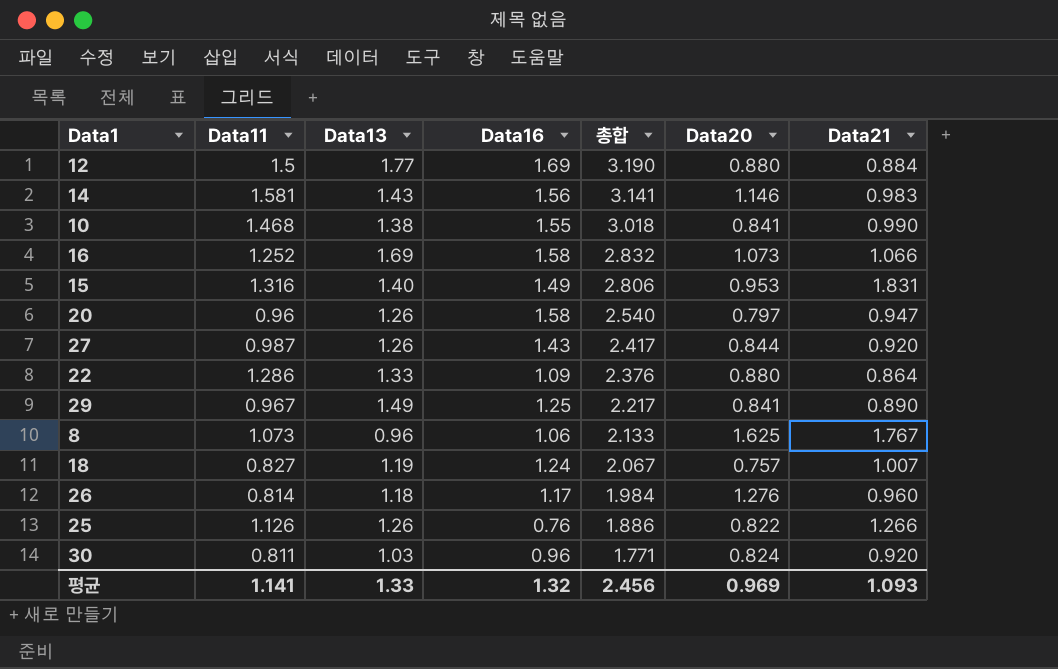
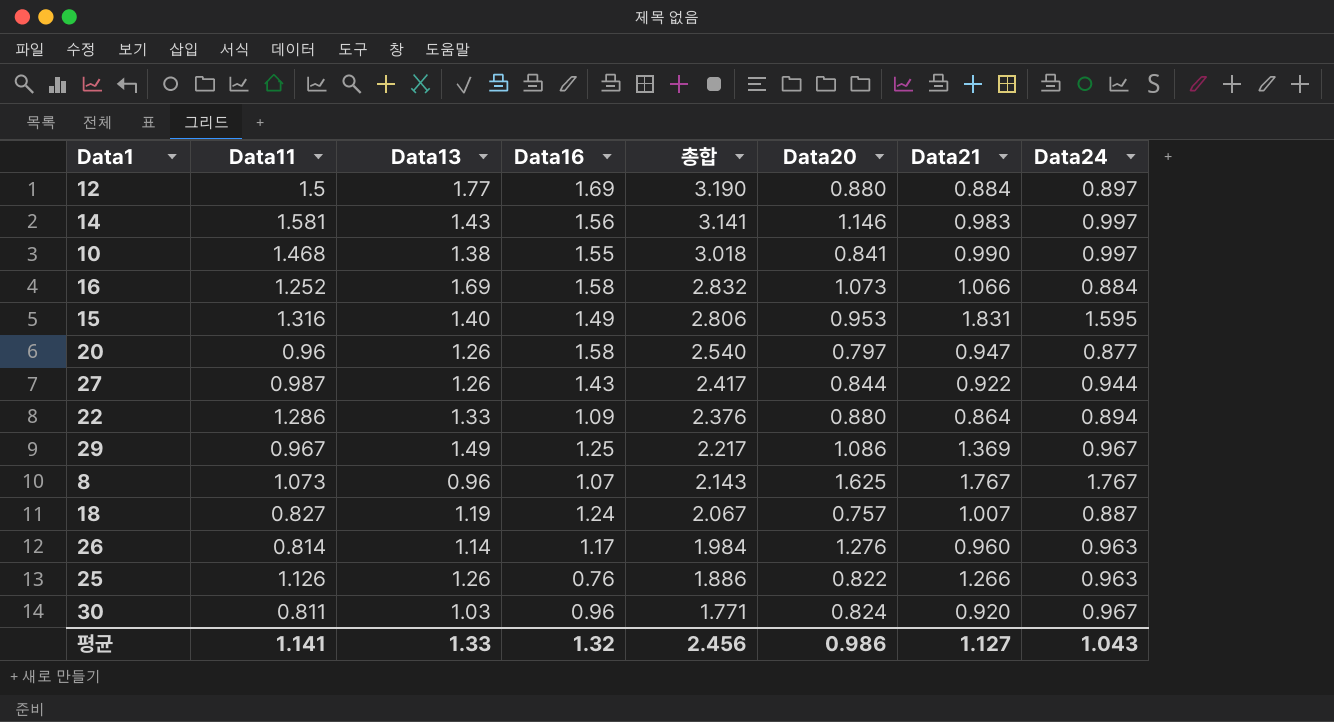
column Data24 | position: none -> 8
27 | Data21: 0.920 -> 0.922
29 | Data20: 0.841 -> 1.086
29 | Data21: 0.890 -> 1.369
8 | Data16: 1.06 -> 1.07
8 | 총합: 2.133 -> 2.143
26 | Data13: 1.18 -> 1.14
평균 | Data20: 0.969 -> 0.986
평균 | Data21: 1.093 -> 1.127

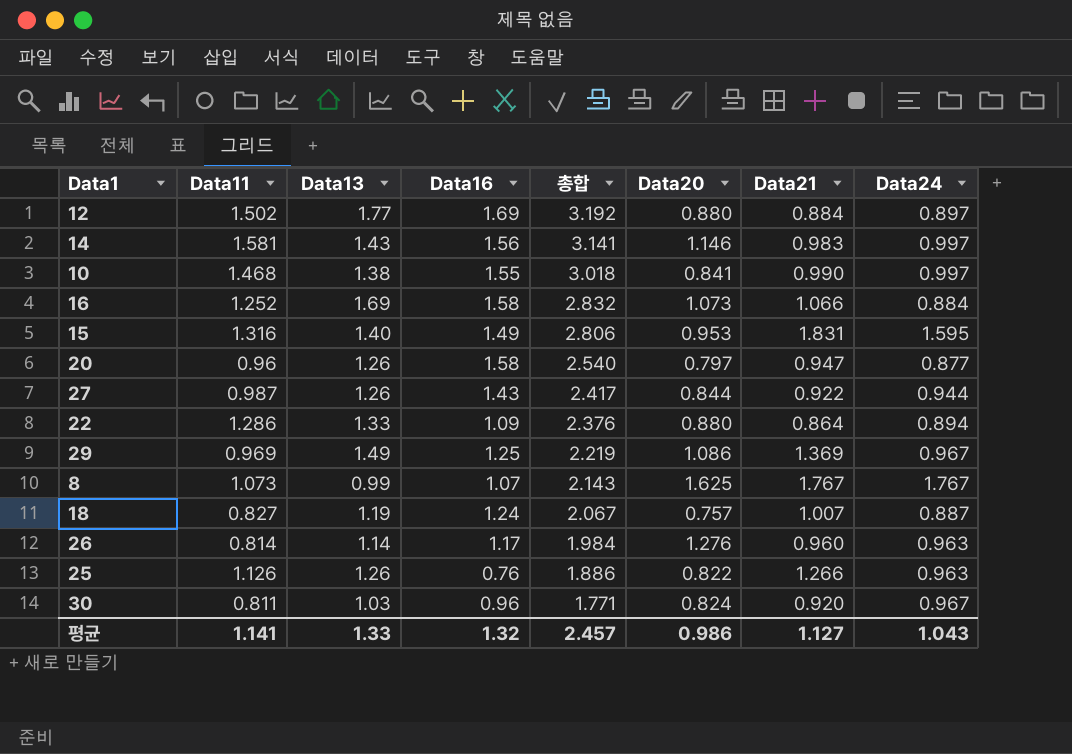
12 | Data11: 1.5 -> 1.502
12 | 총합: 3.190 -> 3.192
29 | Data11: 0.967 -> 0.969
29 | 총합: 2.217 -> 2.219
8 | Data13: 0.96 -> 0.99
평균 | 총합: 2.456 -> 2.457

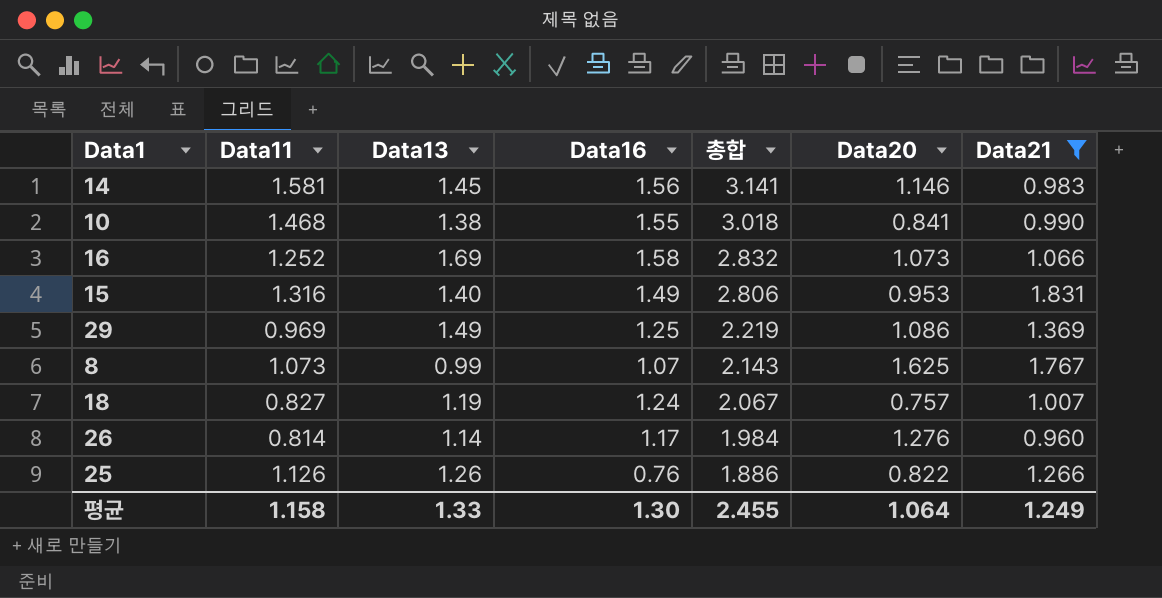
filter: none -> Data21 >= 0.960
column Data24 | position: 8 -> none
14 | Data13: 1.43 -> 1.45
평균 | Data11: 1.141 -> 1.158
평균 | Data16: 1.32 -> 1.30
평균 | 총합: 2.457 -> 2.455
평균 | Data20: 0.986 -> 1.064
평균 | Data21: 1.127 -> 1.249

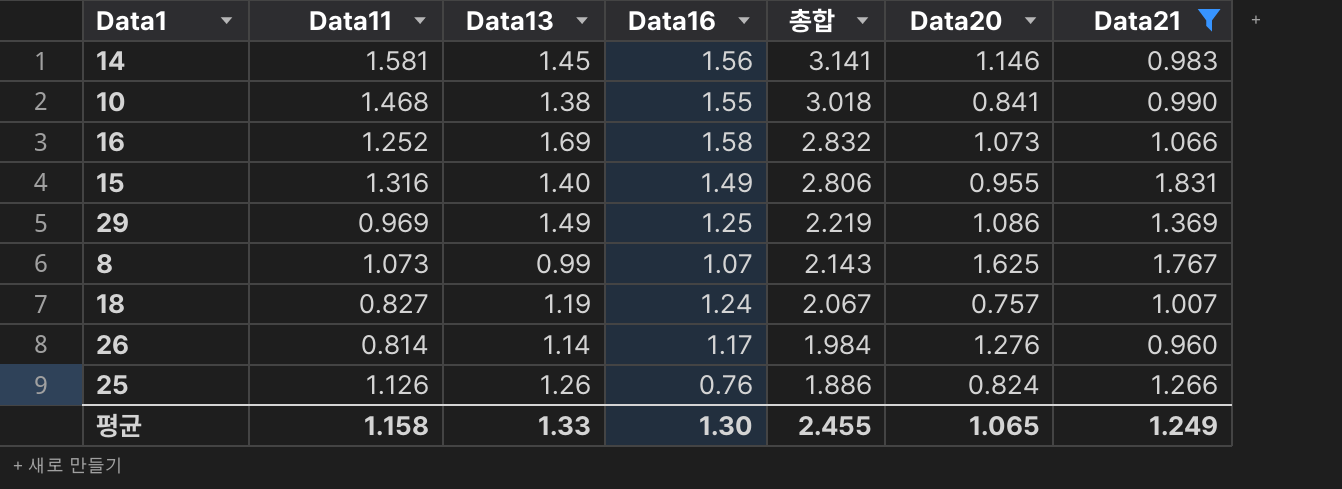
15 | Data20: 0.953 -> 0.955
25 | Data20: 0.822 -> 0.824
평균 | Data20: 1.064 -> 1.065

